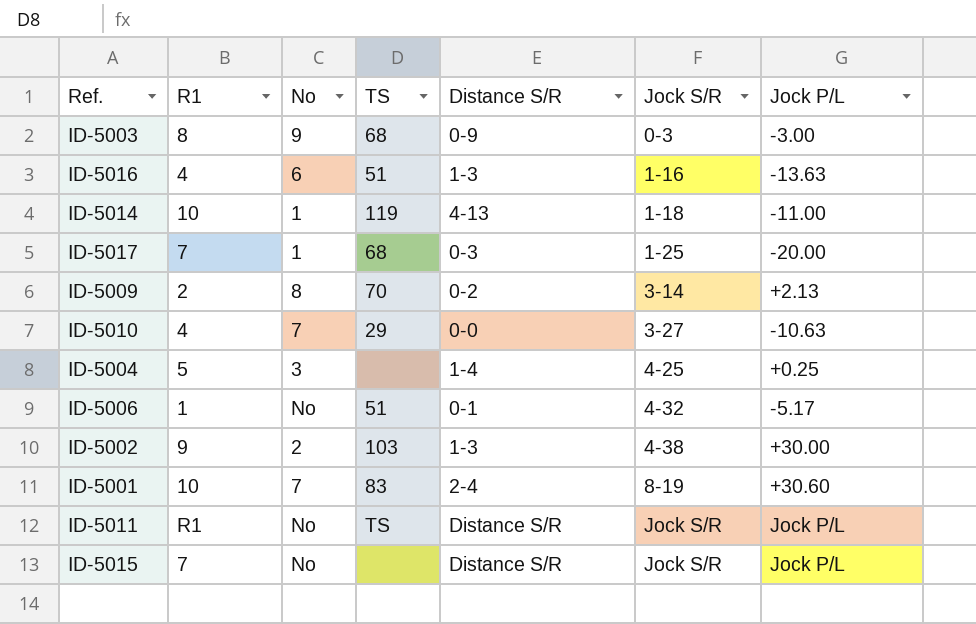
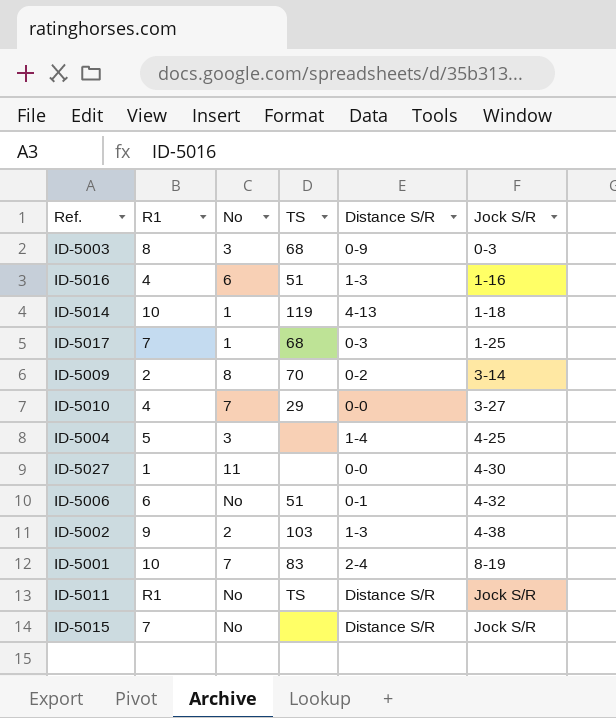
column Jock P/L | position: 7 -> none
ID-5003 | No: 9 -> 3
row ID-5027: none -> 1 | 11 | none | 0-0 | 4-30
ID-5006 | R1: 1 -> 6

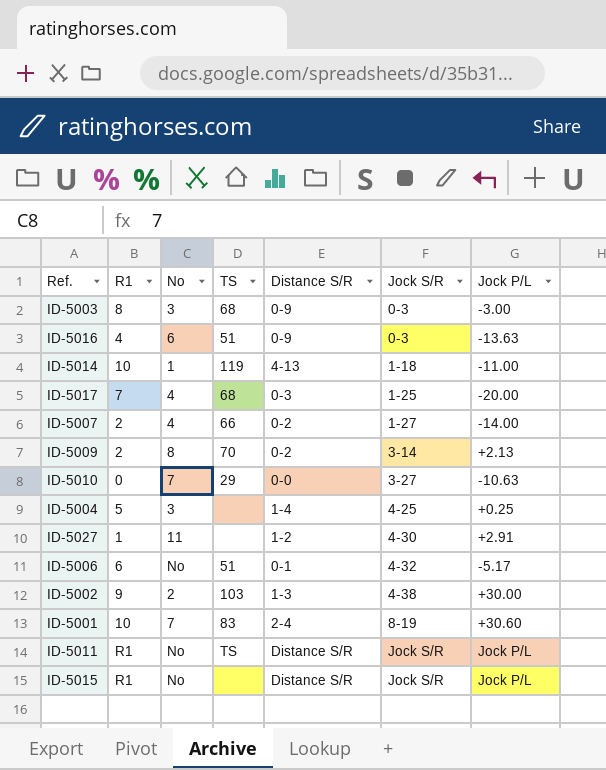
column Jock P/L | position: none -> 7
ID-5016 | Distance S/R: 1-3 -> 0-9
ID-5016 | Jock S/R: 1-16 -> 0-3
ID-5017 | No: 1 -> 4
row ID-5007: none -> 2 | 4 | 66 | 0-2 | 1-27 | -14.00
ID-5010 | R1: 4 -> 0
ID-5027 | Distance S/R: 0-0 -> 1-2
ID-5015 | R1: 7 -> R1

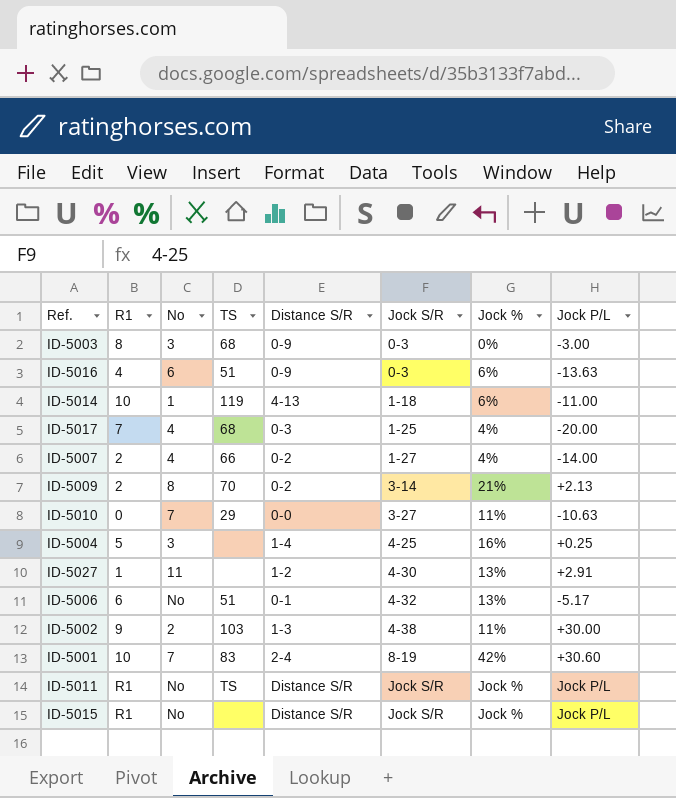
column Jock % | position: none -> 7

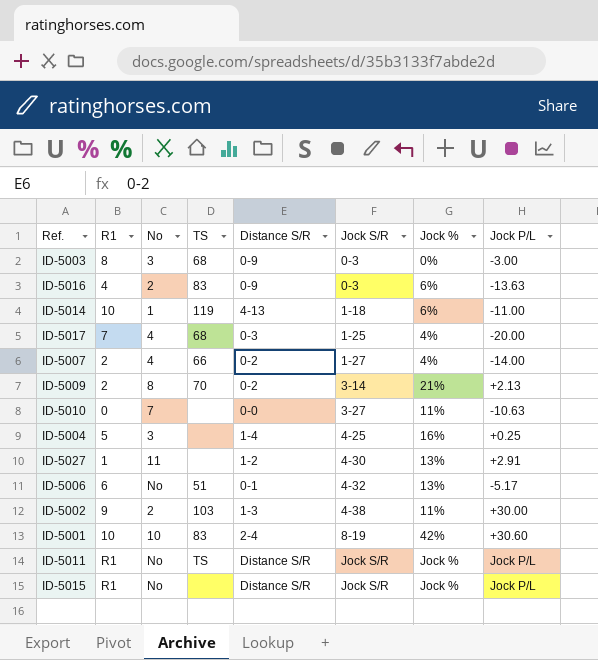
ID-5016 | No: 6 -> 2
ID-5016 | TS: 51 -> 83
ID-5010 | TS: 29 -> none
ID-5001 | No: 7 -> 10

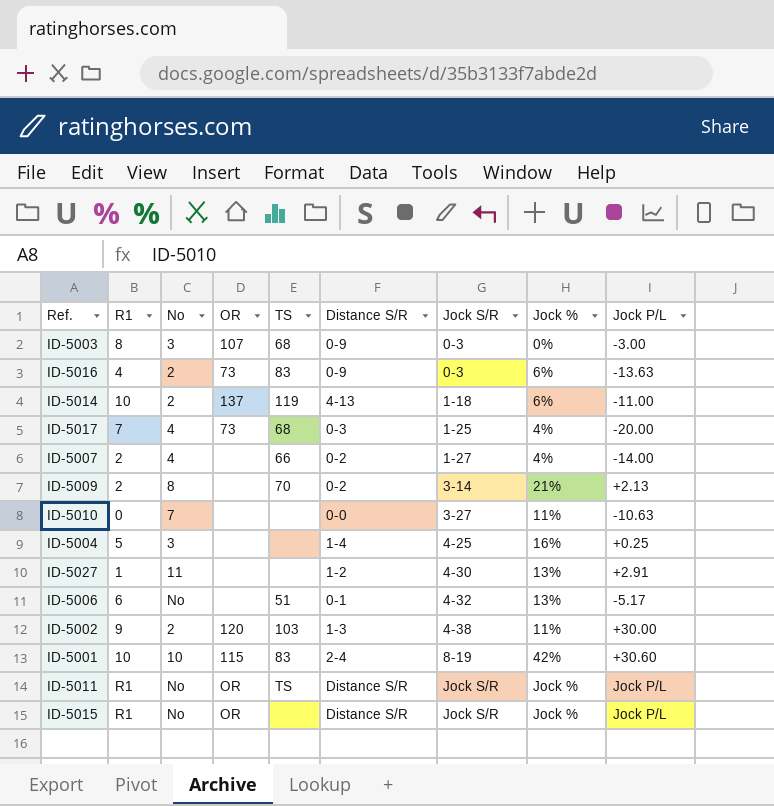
column OR | position: none -> 4
ID-5014 | No: 1 -> 2

